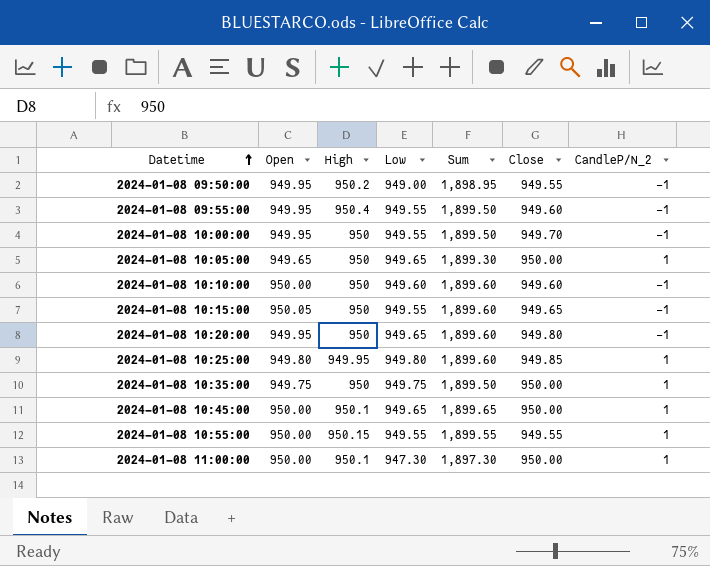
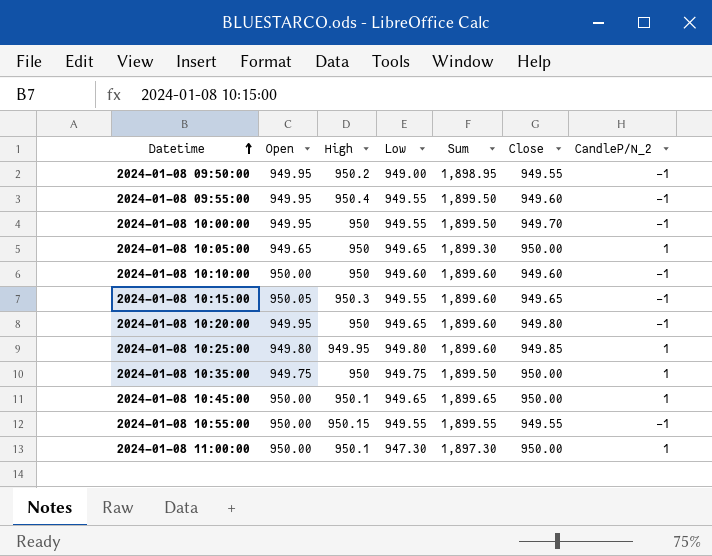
2024-01-08 10:15:00 | High: 950 -> 950.3
2024-01-08 10:55:00 | CandleP/N_2: 1 -> -1

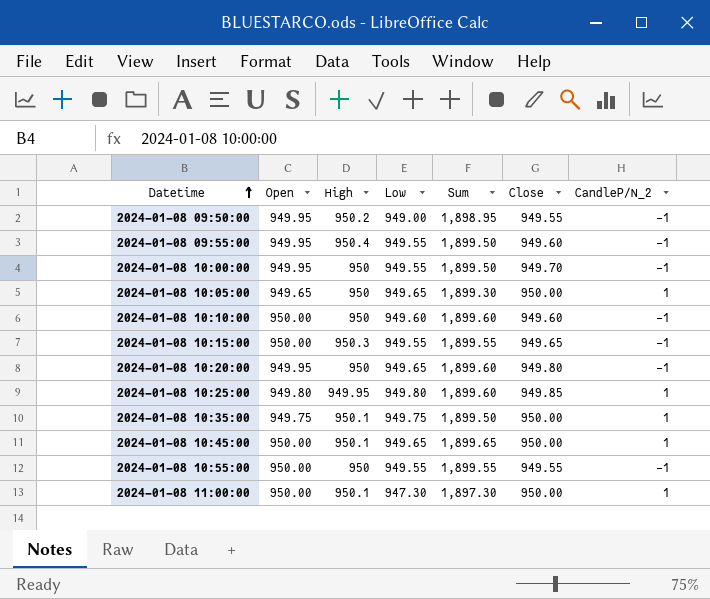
2024-01-08 10:15:00 | Open: 950.05 -> 950.00
2024-01-08 10:15:00 | Sum: 1,899.60 -> 1,899.55
2024-01-08 10:35:00 | High: 950 -> 950.1
2024-01-08 10:55:00 | High: 950.15 -> 950

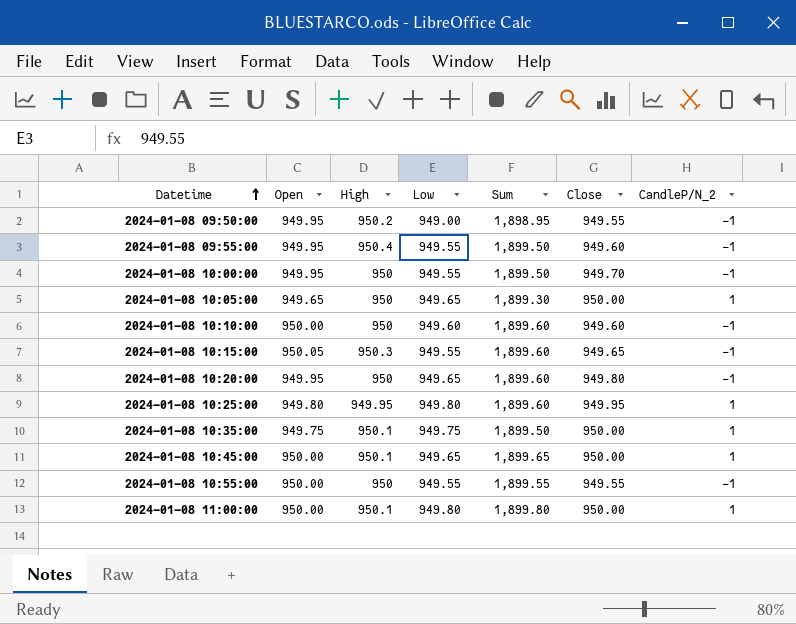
2024-01-08 10:15:00 | Open: 950.00 -> 950.05
2024-01-08 10:15:00 | Sum: 1,899.55 -> 1,899.60
2024-01-08 10:25:00 | Close: 949.85 -> 949.95
2024-01-08 11:00:00 | Low: 947.30 -> 949.80
2024-01-08 11:00:00 | Sum: 1,897.30 -> 1,899.80

